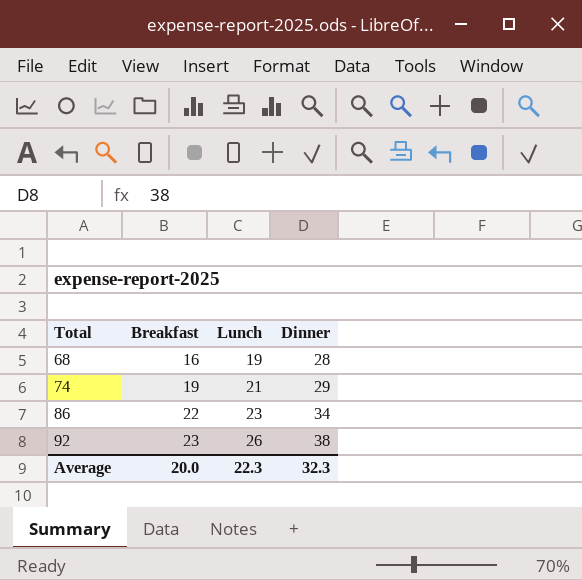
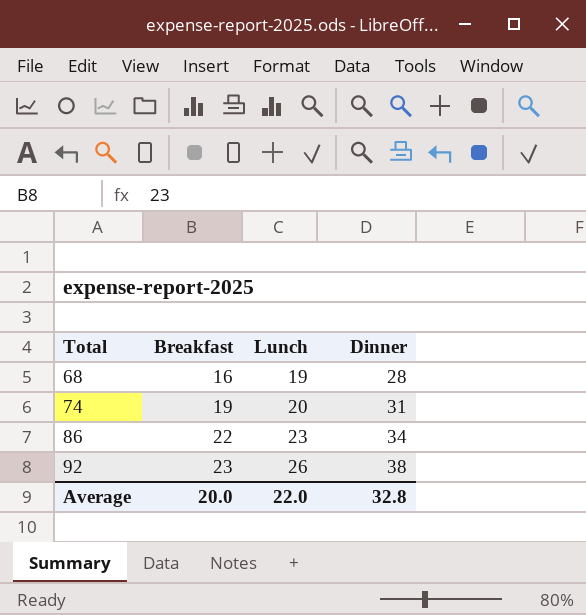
74 | Lunch: 21 -> 20
74 | Dinner: 29 -> 31
Average | Lunch: 22.3 -> 22.0
Average | Dinner: 32.3 -> 32.8

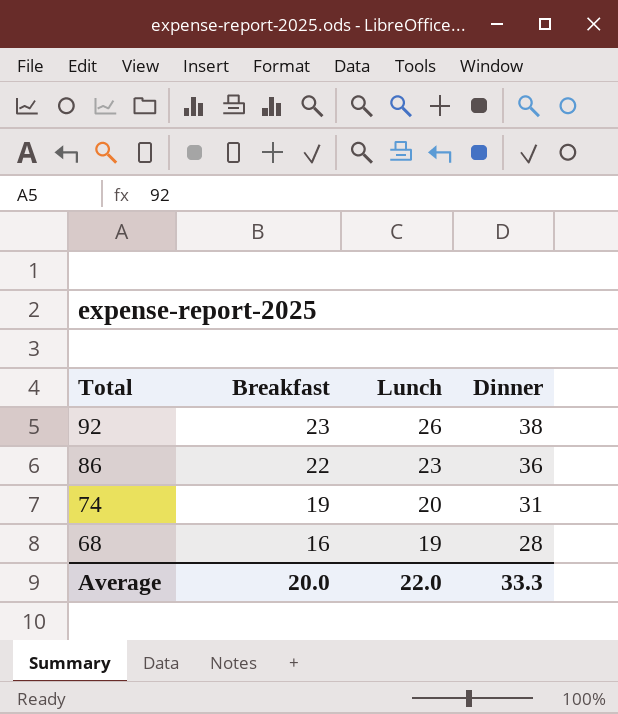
row order: Total ascending -> Total descending
86 | Dinner: 34 -> 36
Average | Dinner: 32.8 -> 33.3

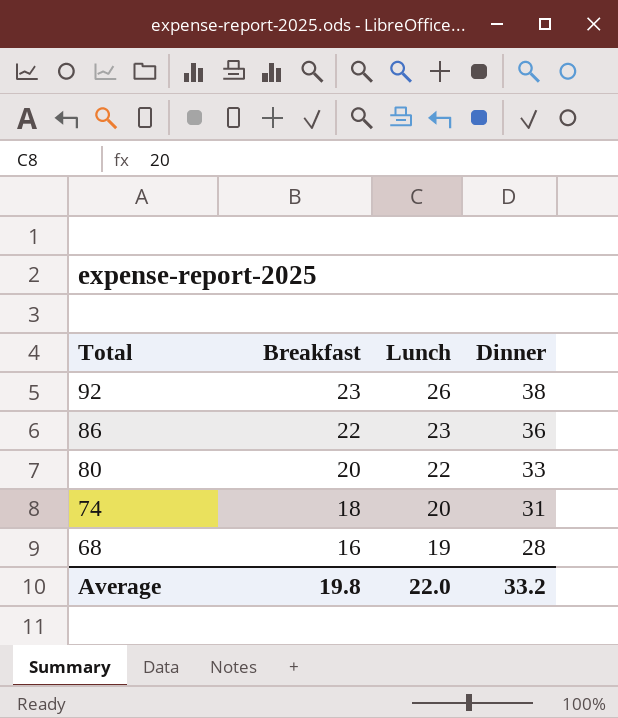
row 80: none -> 20 | 22 | 33
74 | Breakfast: 19 -> 18
Average | Breakfast: 20.0 -> 19.8
Average | Dinner: 33.3 -> 33.2

